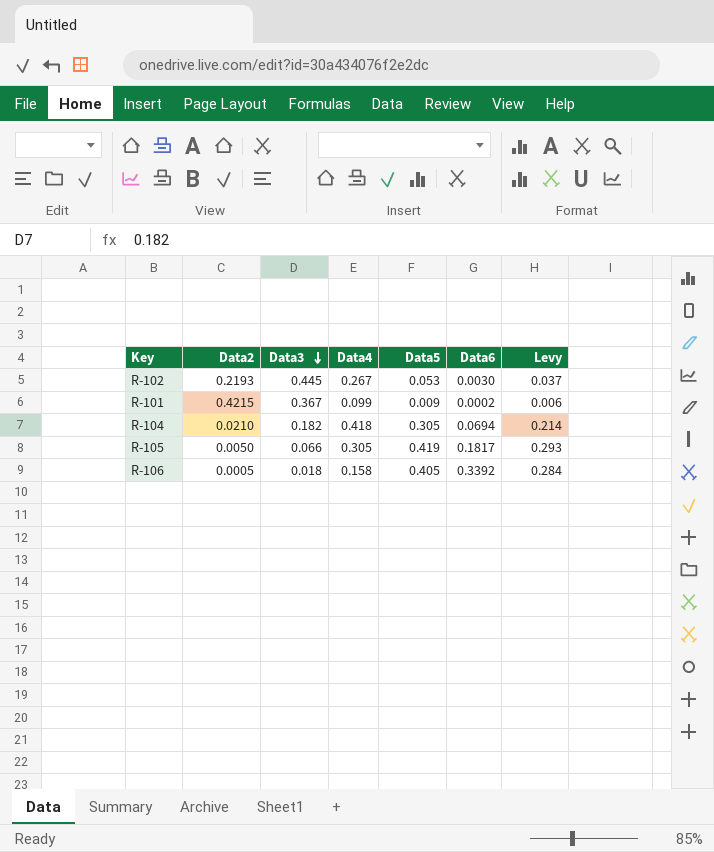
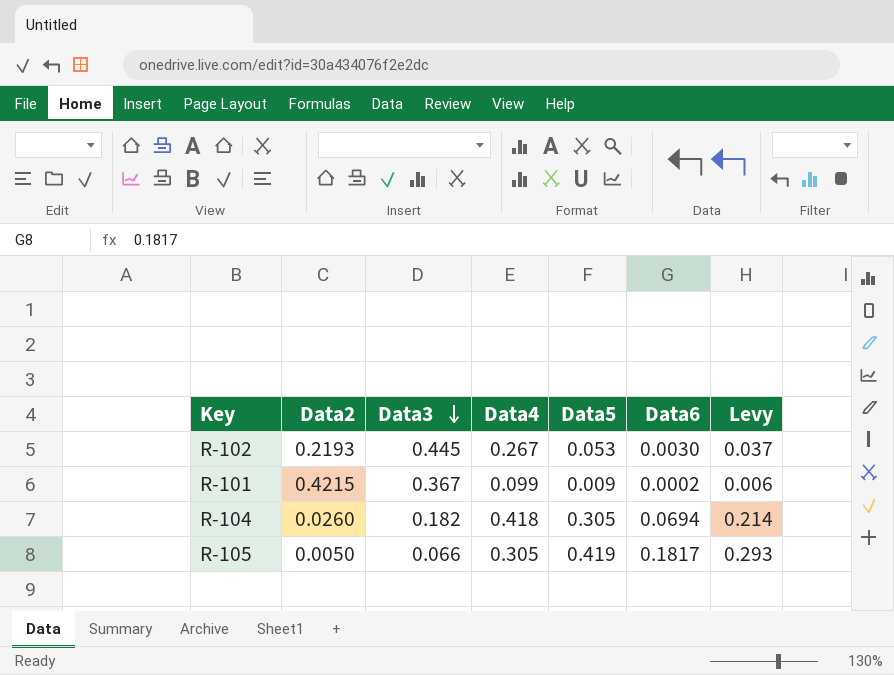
row R-106: 0.0005 | 0.018 | 0.158 | 0.405 | 0.3392 | 0.284 -> none
R-104 | Data2: 0.0210 -> 0.0260

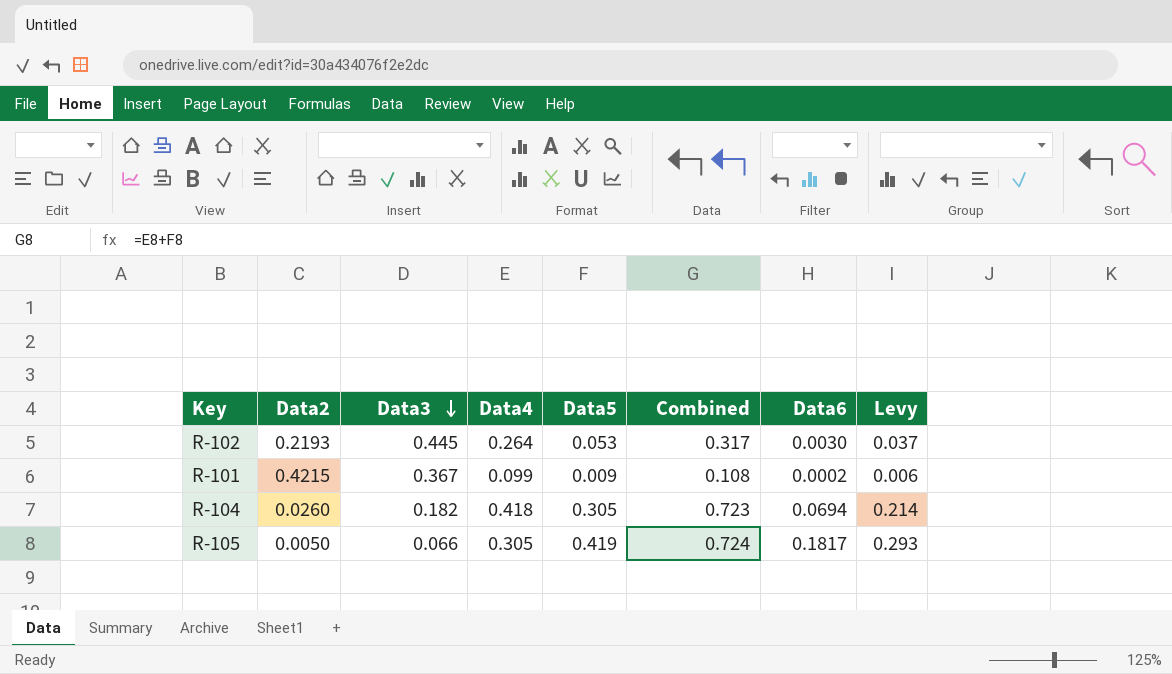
column Combined | formula: none -> [Data4] + [Data5]
R-102 | Data4: 0.267 -> 0.264

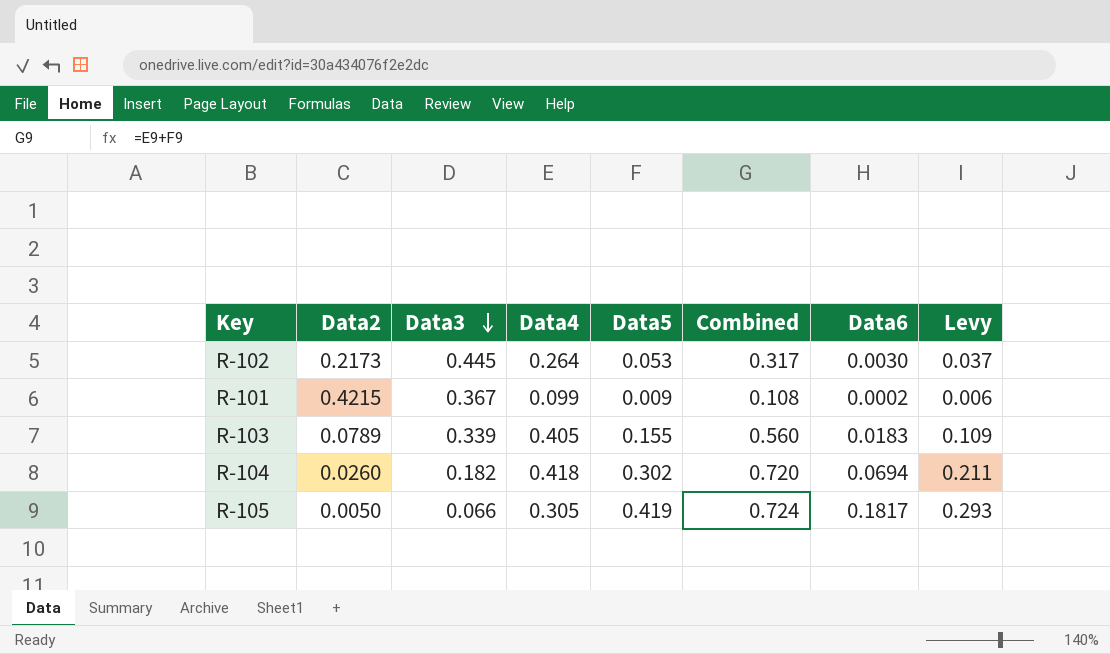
R-102 | Data2: 0.2193 -> 0.2173
row R-103: none -> 0.0789 | 0.339 | 0.405 | 0.155 | 0.560 | 0.0183 | 0.109
R-104 | Data5: 0.305 -> 0.302
R-104 | Combined: 0.723 -> 0.720
R-104 | Levy: 0.214 -> 0.211

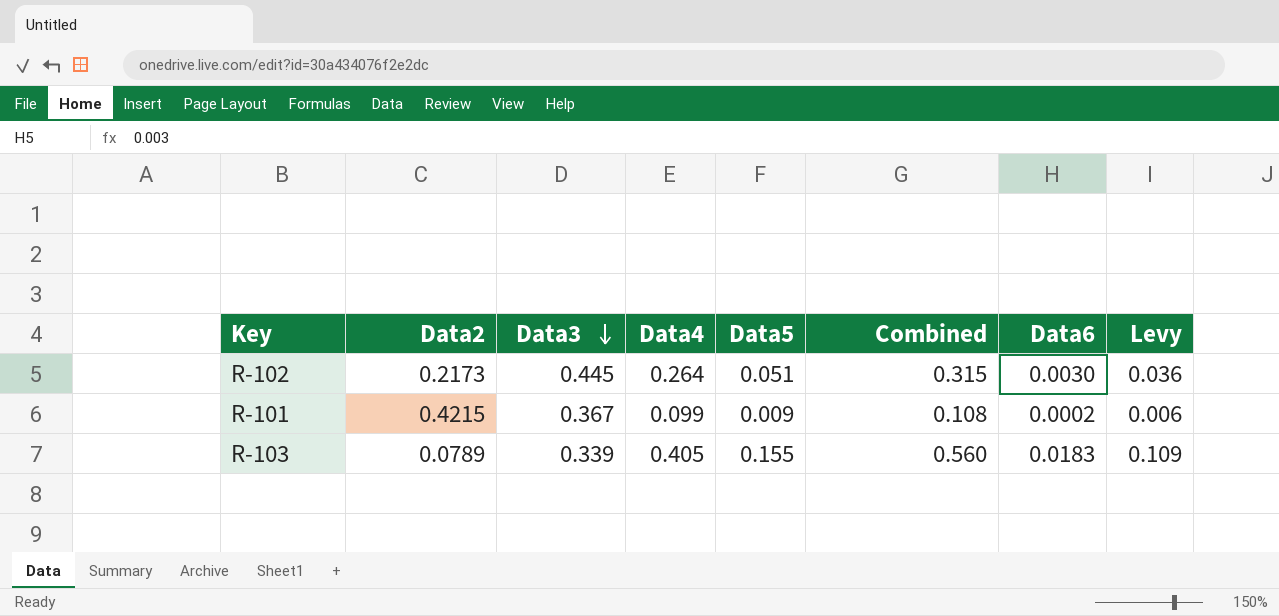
row R-104: 0.0260 | 0.182 | 0.418 | 0.302 | 0.720 | 0.0694 | 0.211 -> none
row R-105: 0.0050 | 0.066 | 0.305 | 0.419 | 0.724 | 0.1817 | 0.293 -> none
R-102 | Data5: 0.053 -> 0.051
R-102 | Combined: 0.317 -> 0.315
R-102 | Levy: 0.037 -> 0.036

